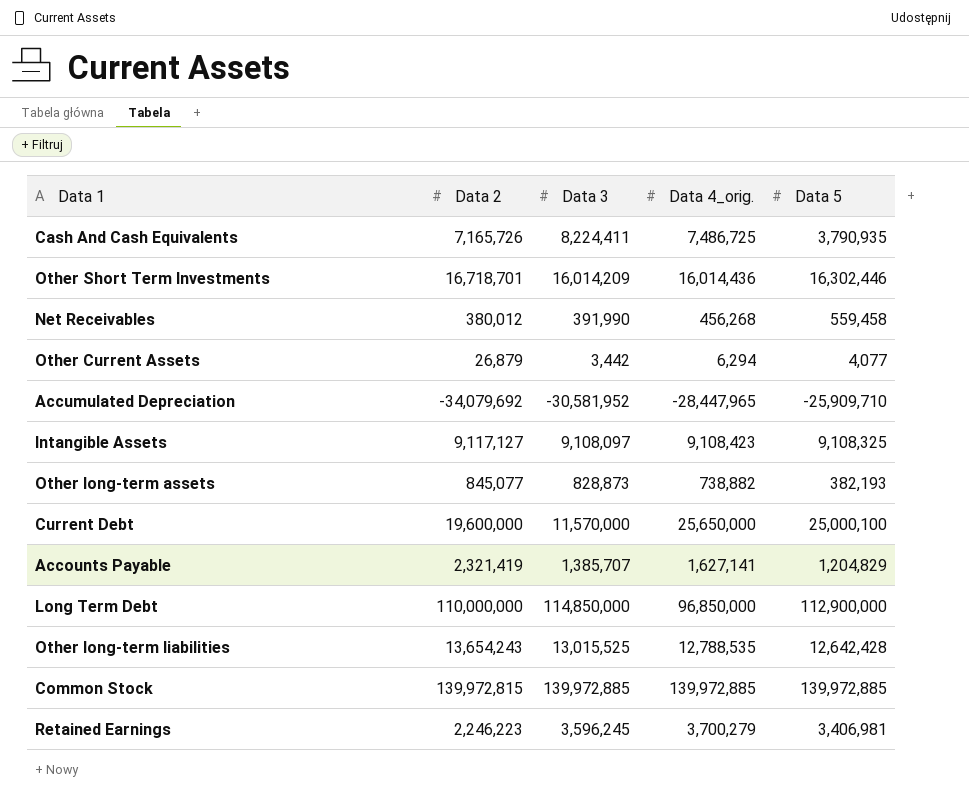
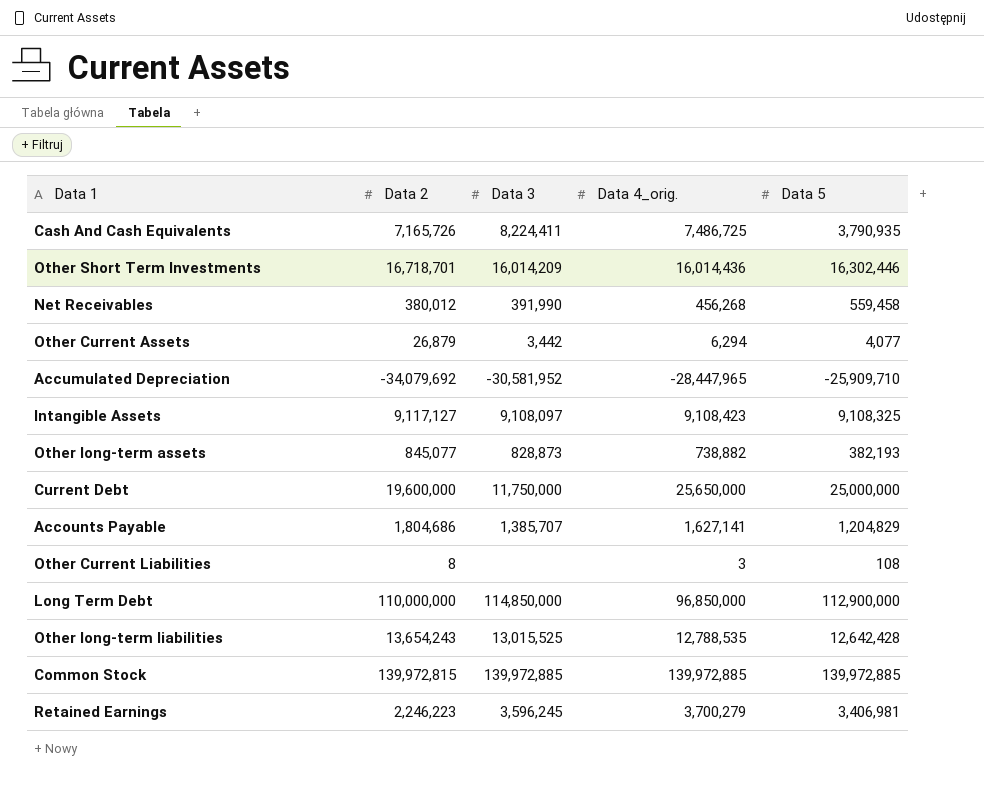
Current Debt | Data 3: 11,570,000 -> 11,750,000
Current Debt | Data 5: 25,000,100 -> 25,000,000
Accounts Payable | Data 2: 2,321,419 -> 1,804,686
row Other Current Liabilities: none -> 8 | none | 3 | 108

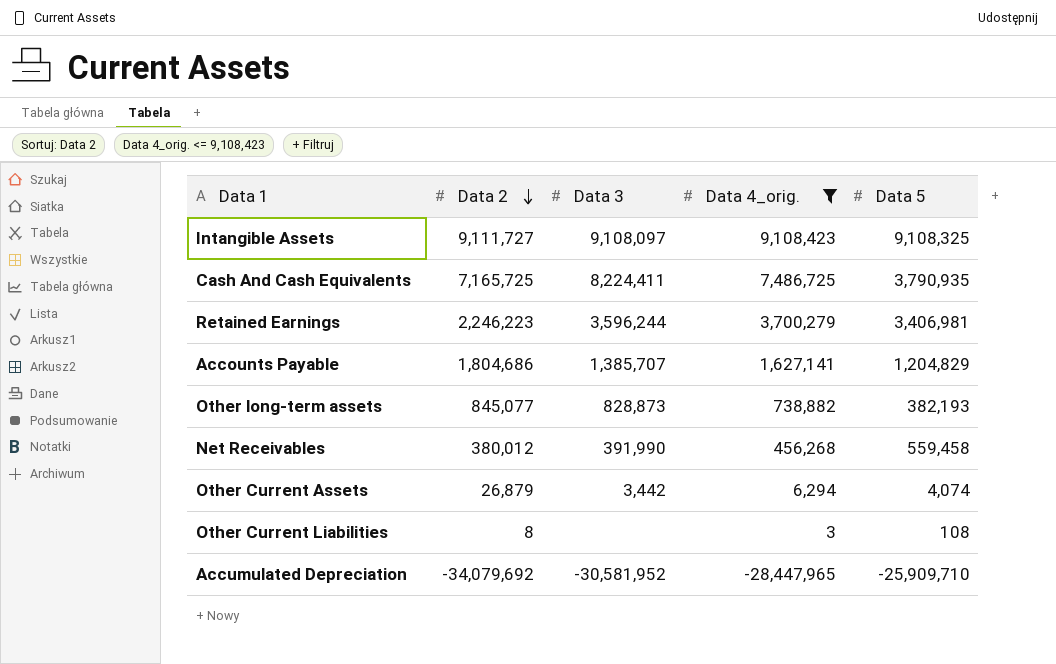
filter: none -> Data 4_orig. <= 9,108,423
row order: none -> Data 2 descending
Intangible Assets | Data 2: 9,117,127 -> 9,111,727
Cash And Cash Equivalents | Data 2: 7,165,726 -> 7,165,725
Retained Earnings | Data 3: 3,596,245 -> 3,596,244
Other Current Assets | Data 5: 4,077 -> 4,074

